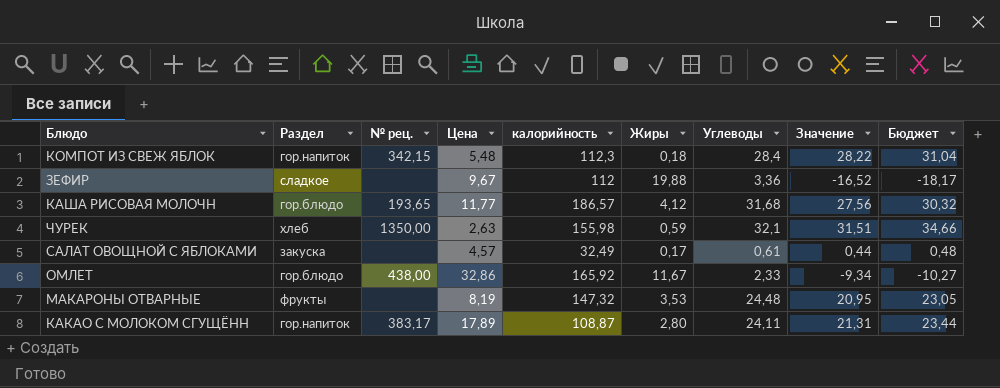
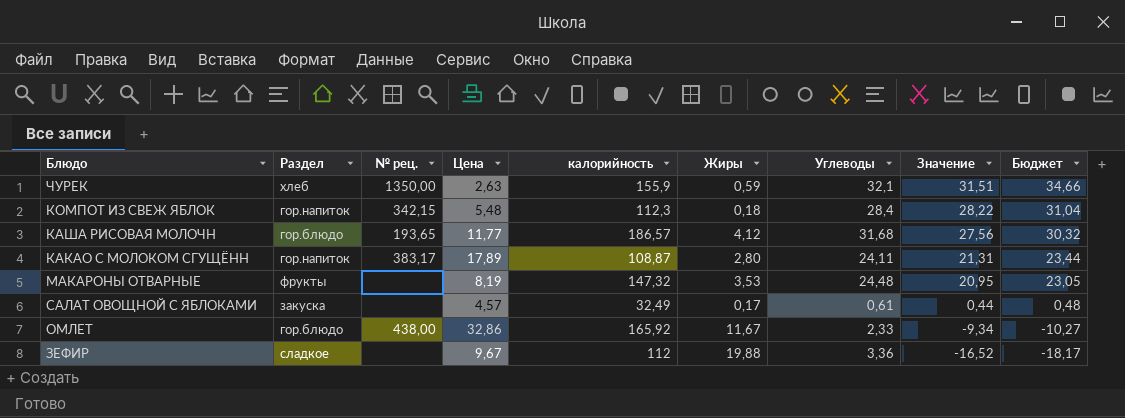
row order: none -> Значение descending
ЧУРЕК | калорийность: 155,98 -> 155,9

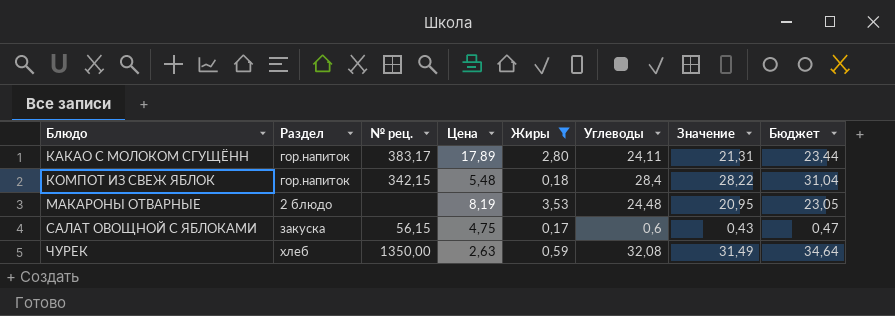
filter: none -> Жиры <= 3,53
row order: Значение descending -> Блюдо ascending
column калорийность | position: 5 -> none
МАКАРОНЫ ОТВАРНЫЕ | Раздел: фрукты -> 2 блюдо
САЛАТ ОВОЩНОЙ С ЯБЛОКАМИ | № рец.: none -> 56,15
САЛАТ ОВОЩНОЙ С ЯБЛОКАМИ | Цена: 4,57 -> 4,75
САЛАТ ОВОЩНОЙ С ЯБЛОКАМИ | Углеводы: 0,61 -> 0,6
САЛАТ ОВОЩНОЙ С ЯБЛОКАМИ | Значение: 0,44 -> 0,43
САЛАТ ОВОЩНОЙ С ЯБЛОКАМИ | Бюджет: 0,48 -> 0,47
ЧУРЕК | Углеводы: 32,1 -> 32,08
ЧУРЕК | Значение: 31,51 -> 31,49
ЧУРЕК | Бюджет: 34,66 -> 34,64

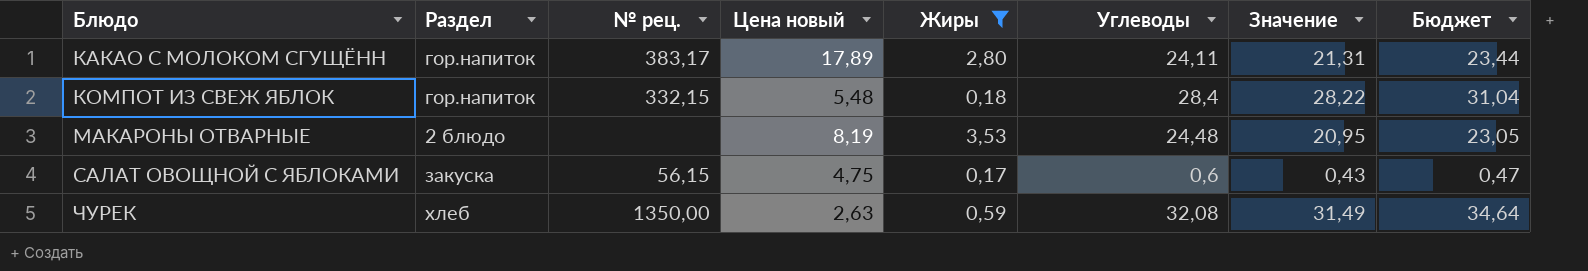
column name: Цена -> Цена новый
КОМПОТ ИЗ СВЕЖ ЯБЛОК | № рец.: 342,15 -> 332,15

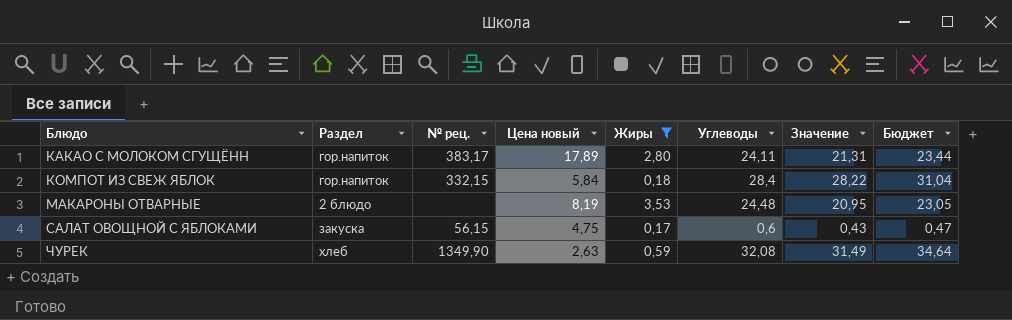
КОМПОТ ИЗ СВЕЖ ЯБЛОК | Цена новый: 5,48 -> 5,84
ЧУРЕК | № рец.: 1350,00 -> 1349,90

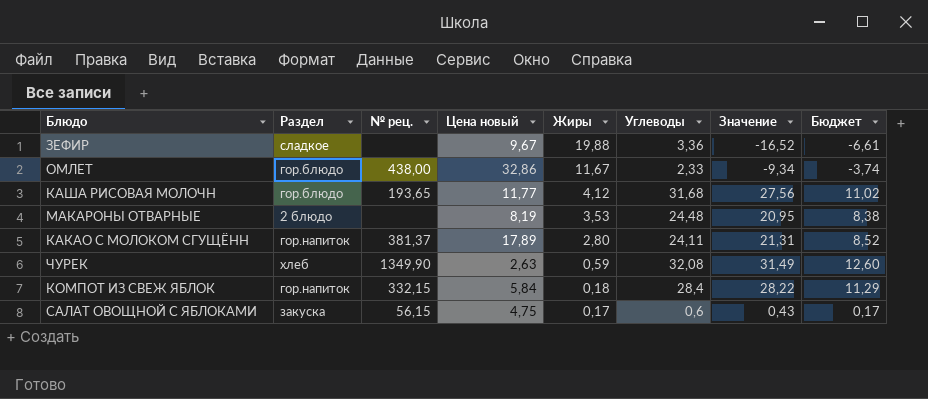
filter: Жиры <= 3,53 -> none
row order: Блюдо ascending -> Жиры descending
column Бюджет | formula: [Значение] * 1,1 -> [Значение] * 0,4
КАКАО С МОЛОКОМ СГУЩЁНН | № рец.: 383,17 -> 381,37

